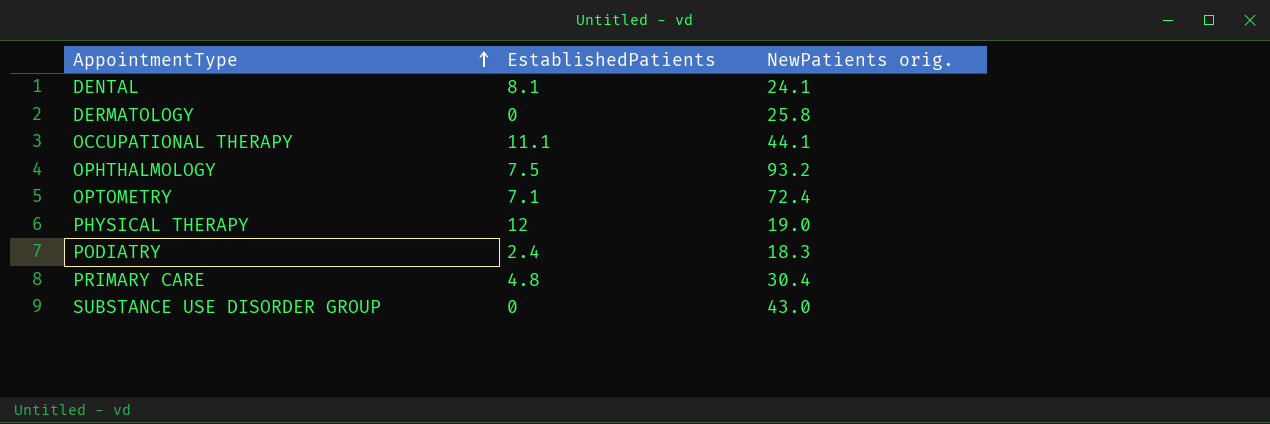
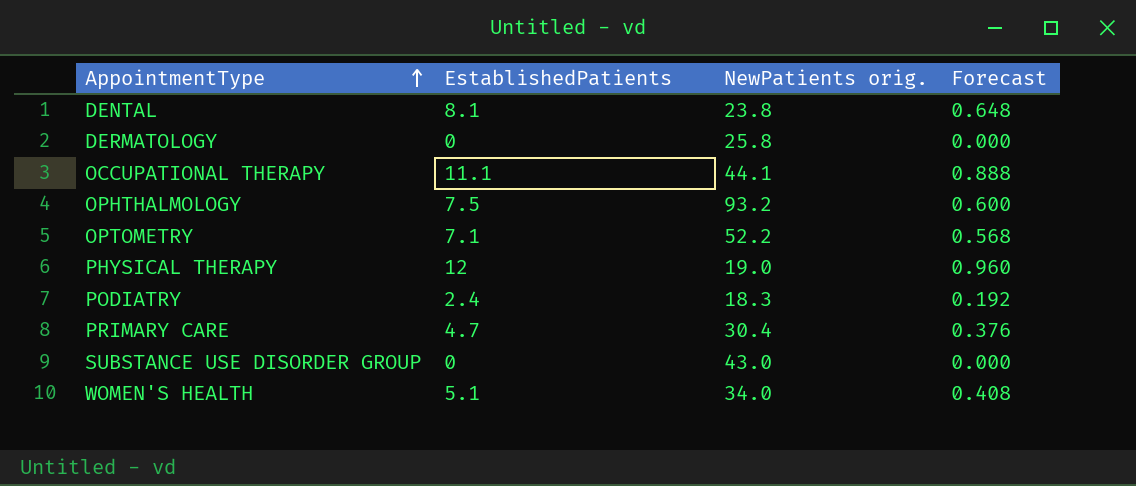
column Forecast | formula: none -> [EstablishedPatients] * 0.08
DENTAL | NewPatients orig.: 24.1 -> 23.8
OPTOMETRY | NewPatients orig.: 72.4 -> 52.2
PRIMARY CARE | EstablishedPatients: 4.8 -> 4.7
row WOMEN'S HEALTH: none -> 5.1 | 34.0 | 0.408

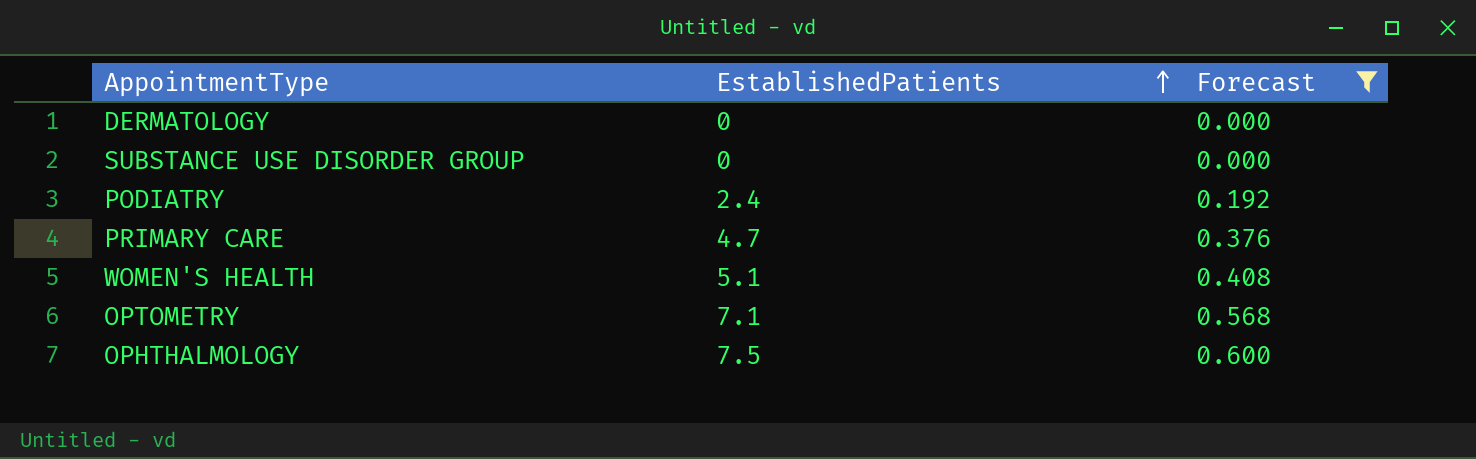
filter: none -> Forecast <= 0.600
row order: AppointmentType ascending -> EstablishedPatients ascending
column NewPatients orig. | position: 3 -> none

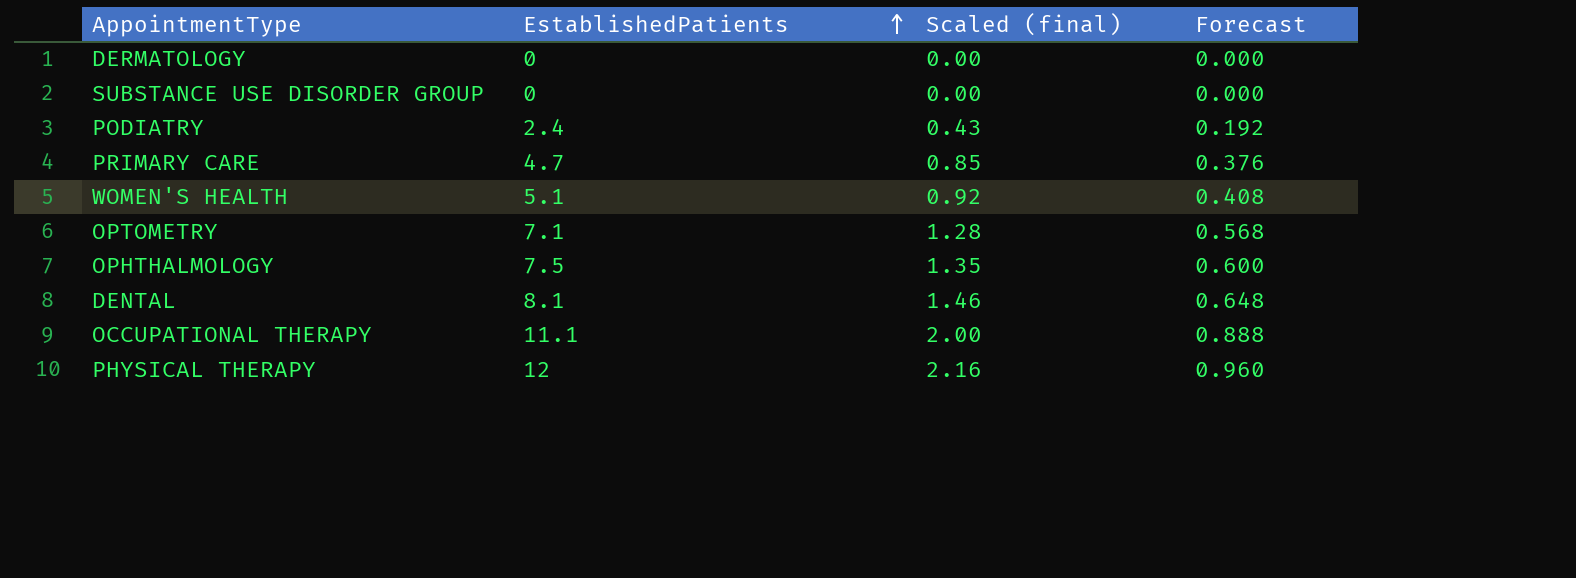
filter: Forecast <= 0.600 -> none
column Scaled (final) | formula: none -> [EstablishedPatients] * 0.18

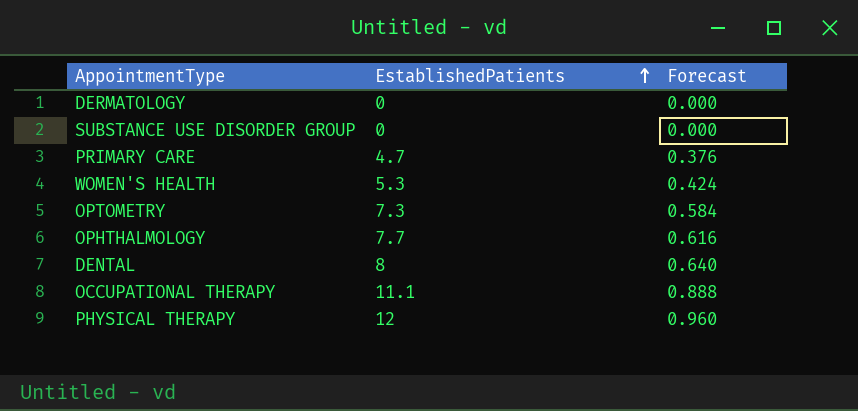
column Scaled (final) | formula: [EstablishedPatients] * 0.18 -> none
row PODIATRY: 2.4 | 0.43 | 0.192 -> none
WOMEN'S HEALTH | EstablishedPatients: 5.1 -> 5.3
WOMEN'S HEALTH | Forecast: 0.408 -> 0.424
OPTOMETRY | EstablishedPatients: 7.1 -> 7.3
OPTOMETRY | Forecast: 0.568 -> 0.584
OPHTHALMOLOGY | EstablishedPatients: 7.5 -> 7.7
OPHTHALMOLOGY | Forecast: 0.600 -> 0.616
DENTAL | EstablishedPatients: 8.1 -> 8
DENTAL | Forecast: 0.648 -> 0.640

